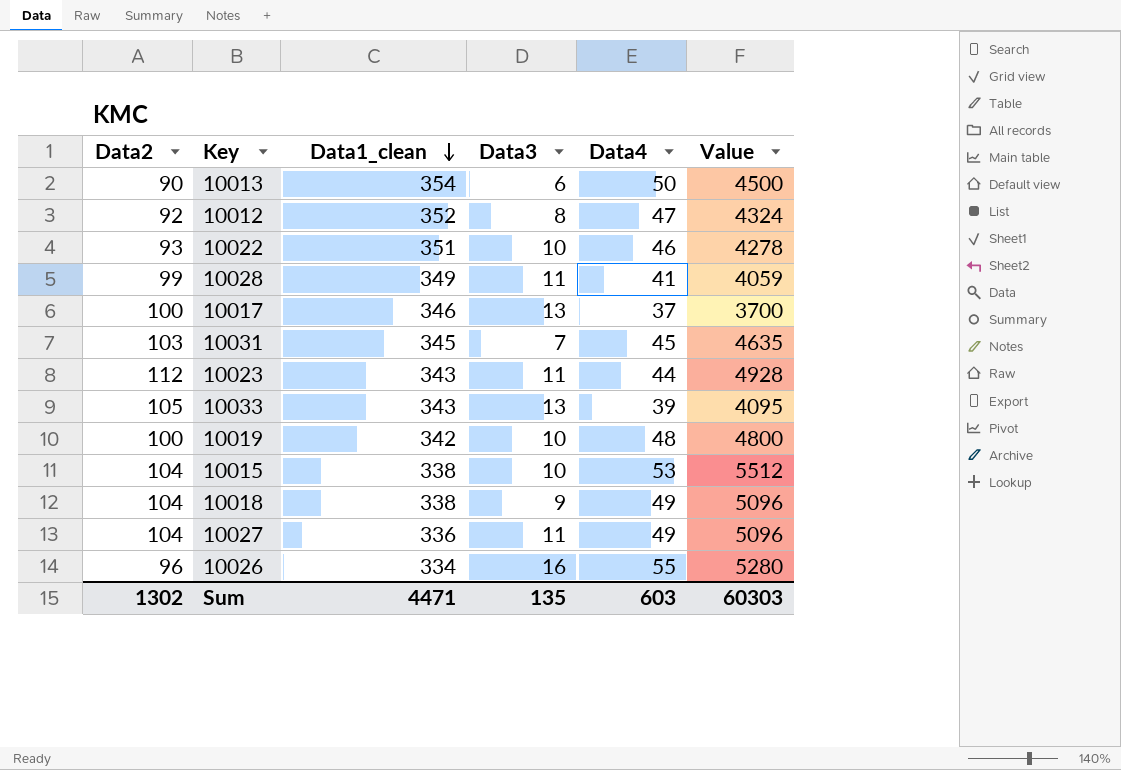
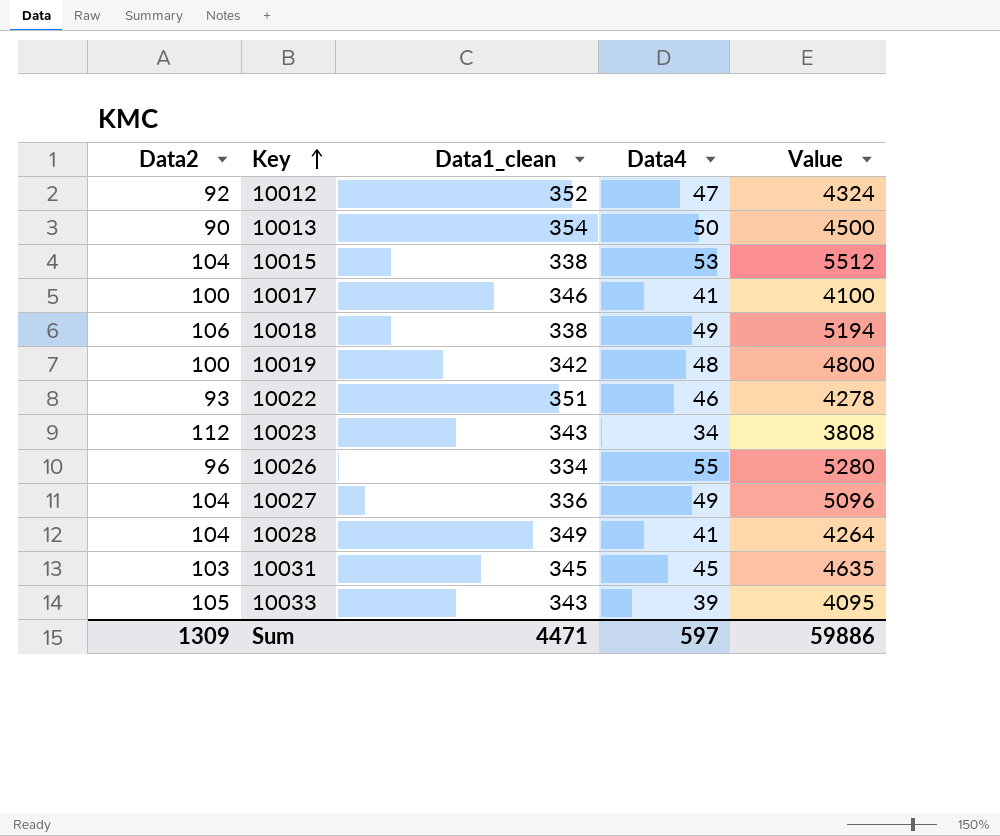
row order: Data1_clean descending -> Key ascending
column Data3 | position: 4 -> none
10017 | Data4: 37 -> 41
10017 | Value: 3700 -> 4100
10018 | Data2: 104 -> 106
10018 | Value: 5096 -> 5194
10023 | Data4: 44 -> 34
10023 | Value: 4928 -> 3808
10028 | Data2: 99 -> 104
10028 | Value: 4059 -> 4264
Sum | Data2: 1302 -> 1309
Sum | Data4: 603 -> 597
Sum | Value: 60303 -> 59886

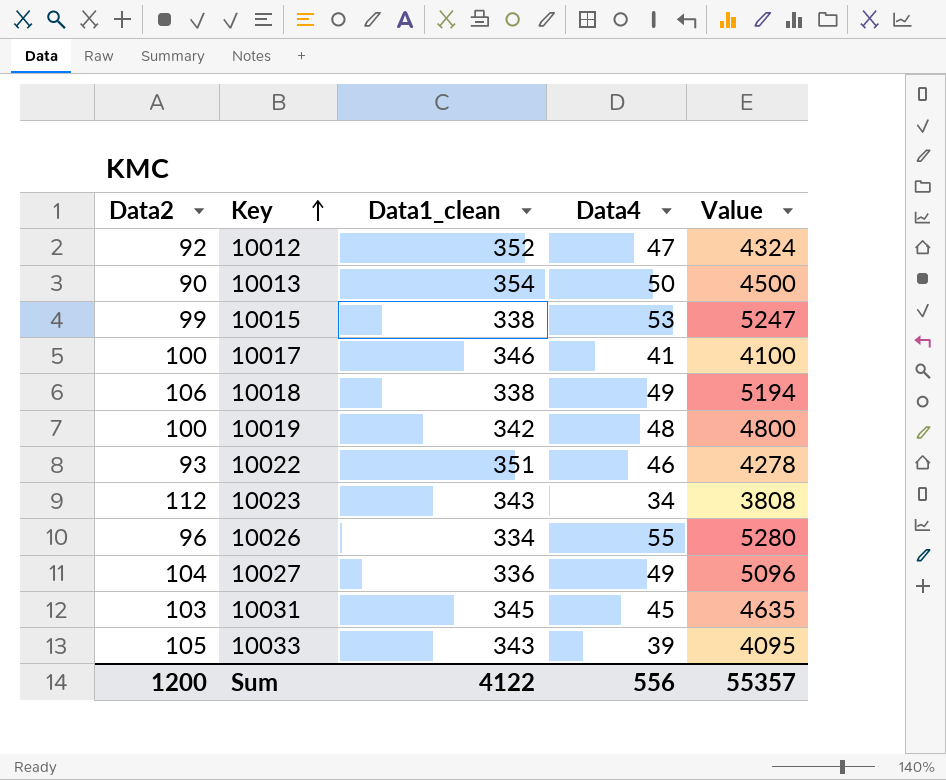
row 10028: 104 | 349 | 41 | 4264 -> none
10015 | Data2: 104 -> 99
10015 | Value: 5512 -> 5247
Sum | Data2: 1309 -> 1200
Sum | Data1_clean: 4471 -> 4122
Sum | Data4: 597 -> 556
Sum | Value: 59886 -> 55357

